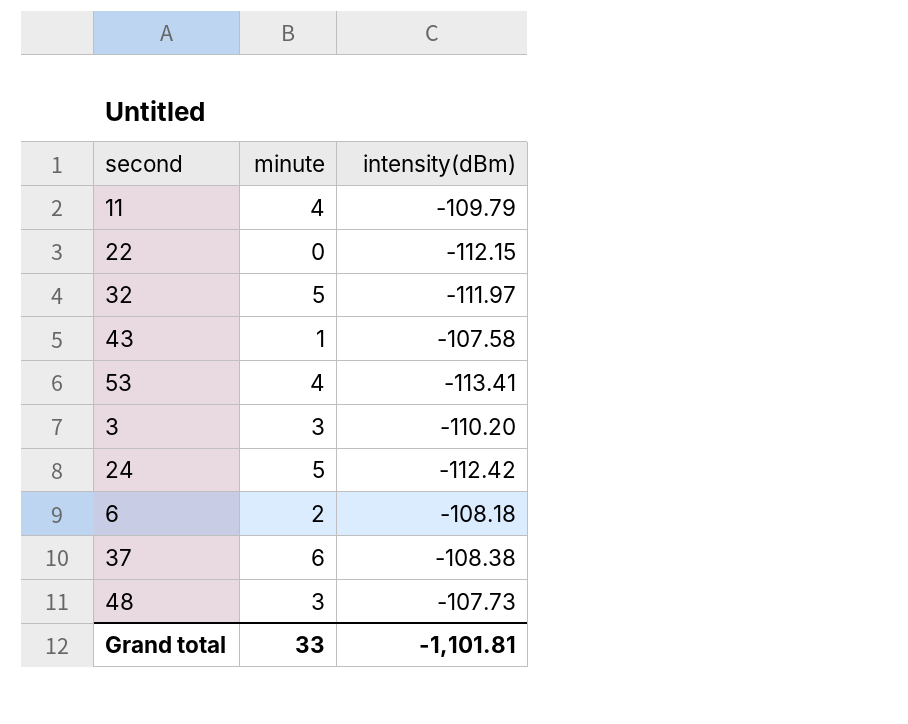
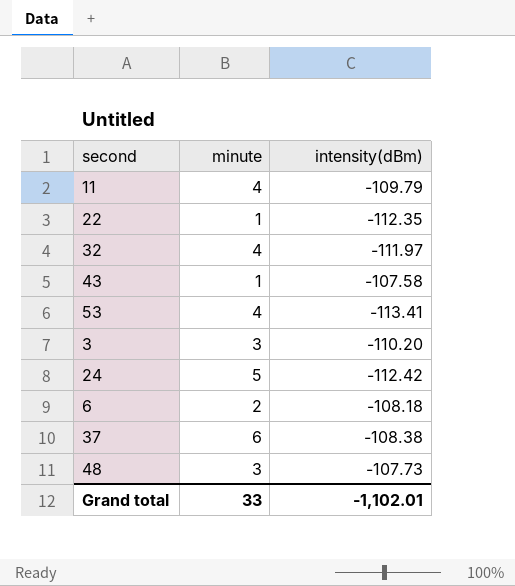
22 | minute: 0 -> 1
22 | intensity(dBm): -112.15 -> -112.35
32 | minute: 5 -> 4
Grand total | intensity(dBm): -1,101.81 -> -1,102.01

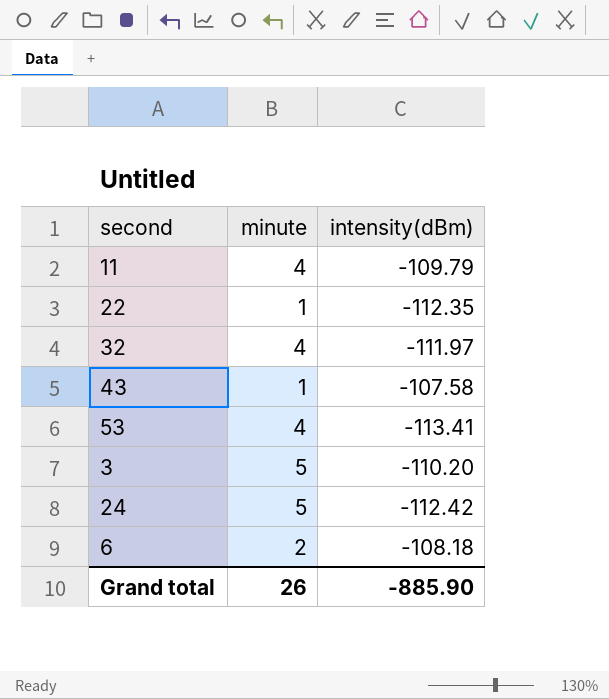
row 37: 6 | -108.38 -> none
row 48: 3 | -107.73 -> none
3 | minute: 3 -> 5
Grand total | minute: 33 -> 26
Grand total | intensity(dBm): -1,102.01 -> -885.90

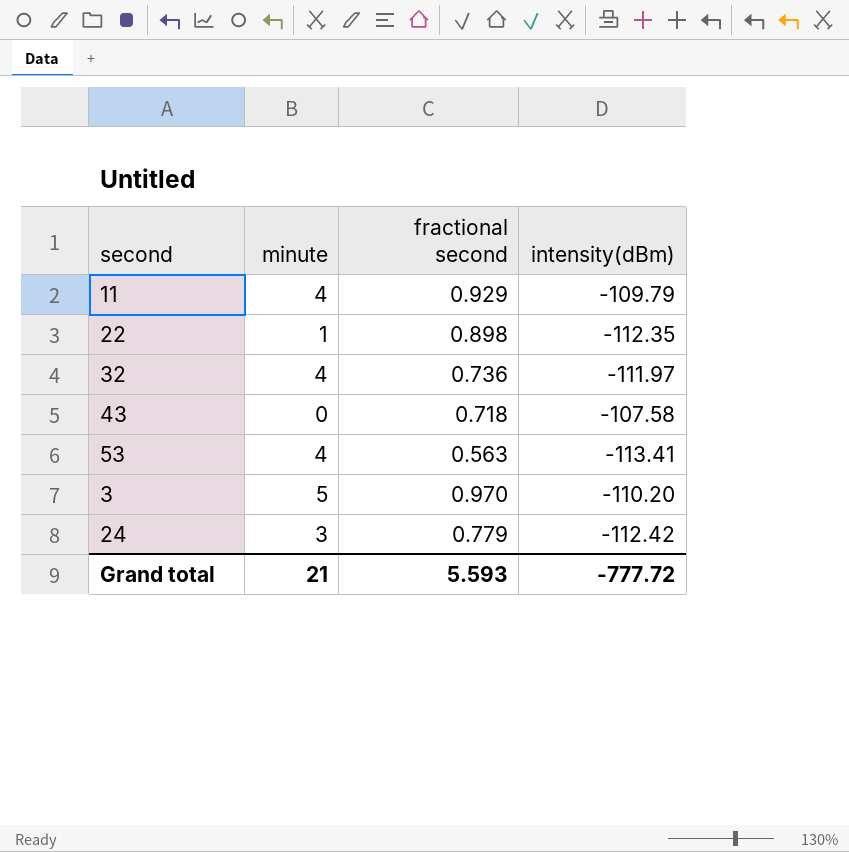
column fractional second | position: none -> 3
row 6: 2 | -108.18 -> none
43 | minute: 1 -> 0
24 | minute: 5 -> 3
Grand total | minute: 26 -> 21
Grand total | intensity(dBm): -885.90 -> -777.72

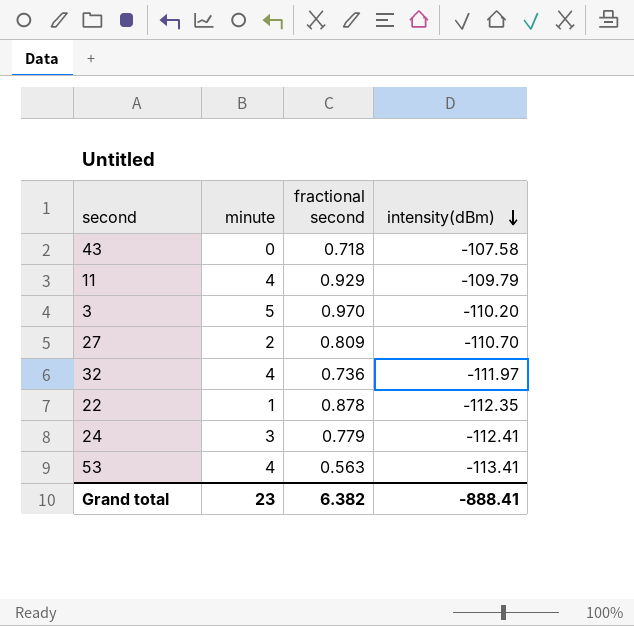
row order: none -> intensity(dBm) descending
row 27: none -> 2 | 0.809 | -110.70
22 | fractional second: 0.898 -> 0.878
24 | intensity(dBm): -112.42 -> -112.41
Grand total | minute: 21 -> 23
Grand total | fractional second: 5.593 -> 6.382
Grand total | intensity(dBm): -777.72 -> -888.41

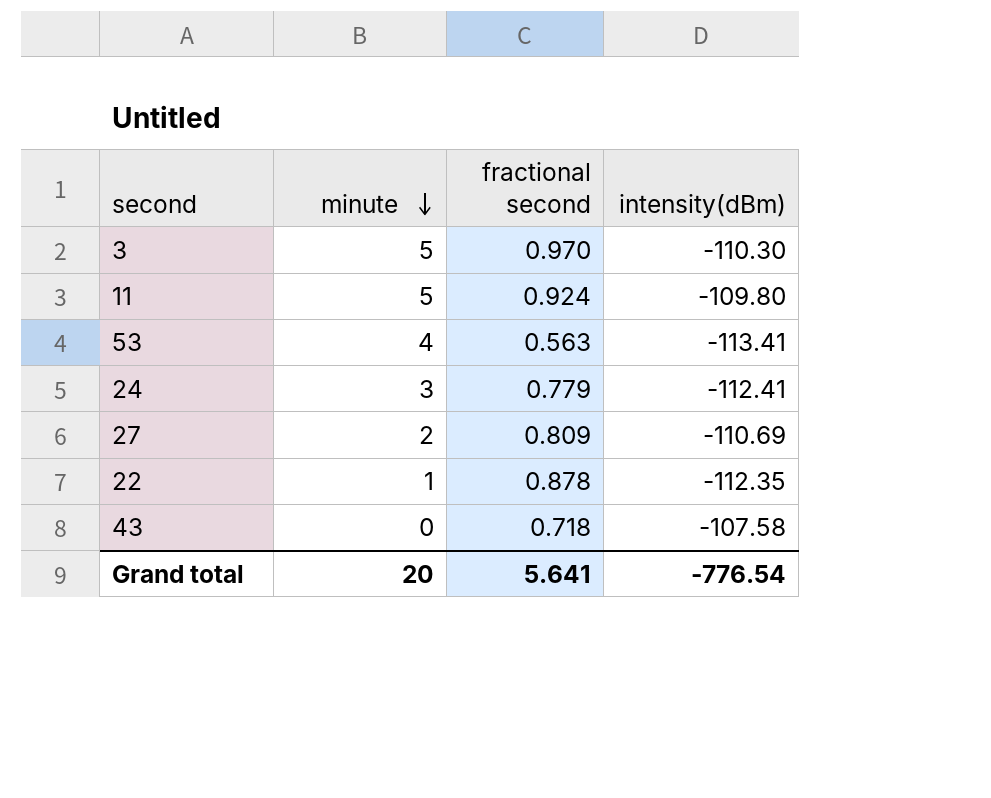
row order: intensity(dBm) descending -> minute descending
row 32: 4 | 0.736 | -111.97 -> none
3 | intensity(dBm): -110.20 -> -110.30
11 | minute: 4 -> 5
11 | fractional second: 0.929 -> 0.924
11 | intensity(dBm): -109.79 -> -109.80
27 | intensity(dBm): -110.70 -> -110.69
Grand total | minute: 23 -> 20
Grand total | fractional second: 6.382 -> 5.641
Grand total | intensity(dBm): -888.41 -> -776.54

